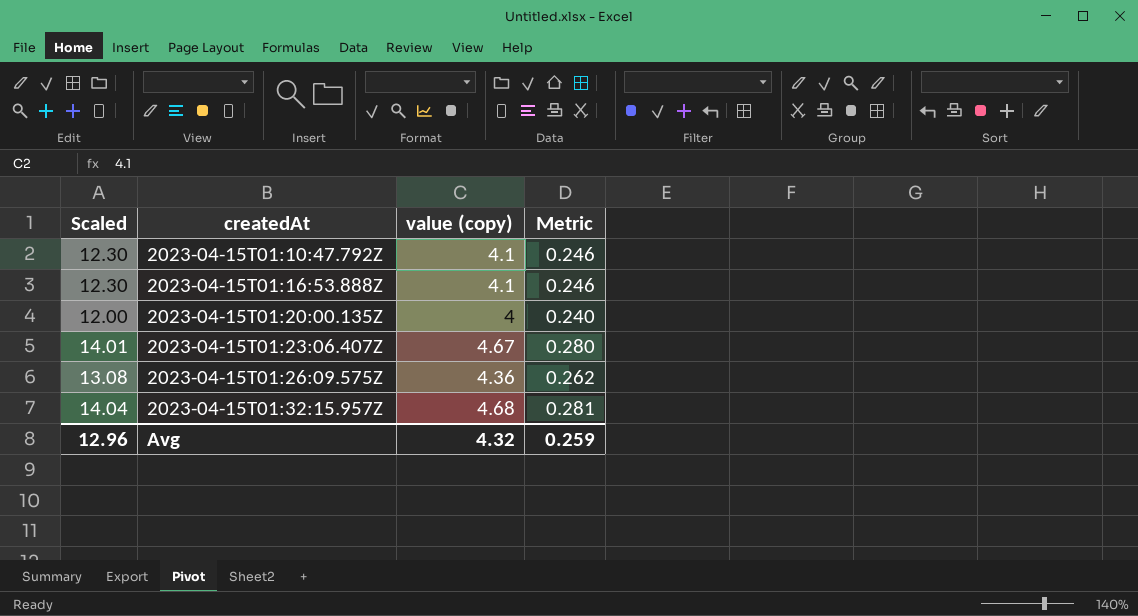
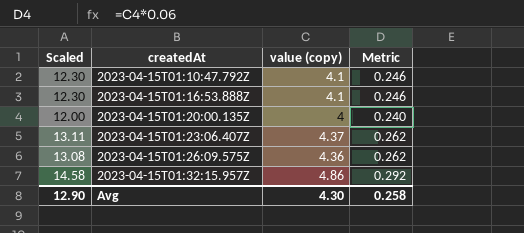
2023-04-15T01:23:06.407Z | Scaled: 14.01 -> 13.11
2023-04-15T01:23:06.407Z | value (copy): 4.67 -> 4.37
2023-04-15T01:23:06.407Z | Metric: 0.280 -> 0.262
2023-04-15T01:32:15.957Z | Scaled: 14.04 -> 14.58
2023-04-15T01:32:15.957Z | value (copy): 4.68 -> 4.86
2023-04-15T01:32:15.957Z | Metric: 0.281 -> 0.292
Avg | Scaled: 12.96 -> 12.90
Avg | value (copy): 4.32 -> 4.30
Avg | Metric: 0.259 -> 0.258

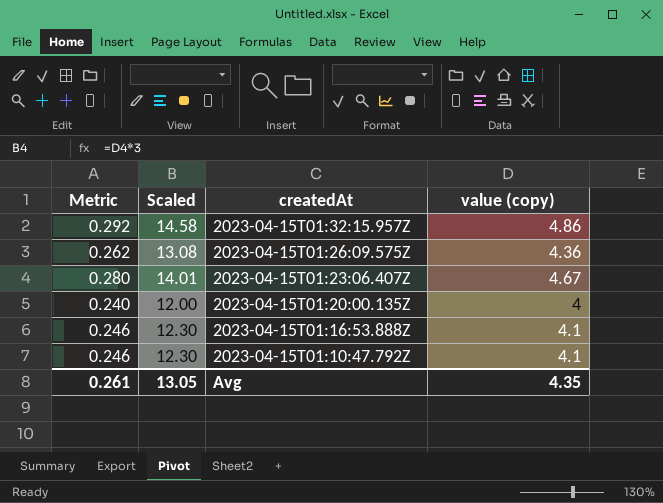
row order: createdAt ascending -> createdAt descending
column Metric | position: 4 -> 1
2023-04-15T01:23:06.407Z | Metric: 0.262 -> 0.280
2023-04-15T01:23:06.407Z | Scaled: 13.11 -> 14.01
2023-04-15T01:23:06.407Z | value (copy): 4.37 -> 4.67
Avg | Metric: 0.258 -> 0.261
Avg | Scaled: 12.90 -> 13.05
Avg | value (copy): 4.30 -> 4.35

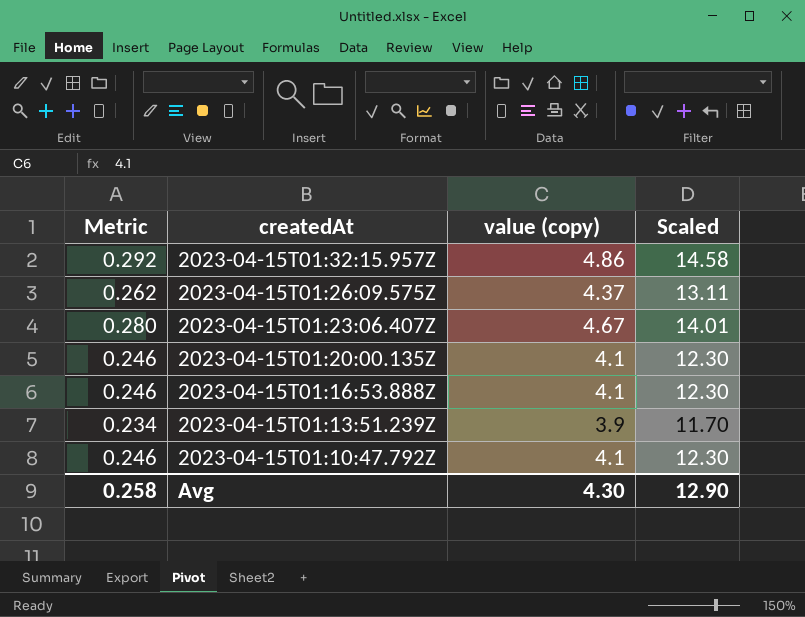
column Scaled | position: 2 -> 4
2023-04-15T01:26:09.575Z | value (copy): 4.36 -> 4.37
2023-04-15T01:26:09.575Z | Scaled: 13.08 -> 13.11
2023-04-15T01:20:00.135Z | Metric: 0.240 -> 0.246
2023-04-15T01:20:00.135Z | value (copy): 4 -> 4.1
2023-04-15T01:20:00.135Z | Scaled: 12.00 -> 12.30
row 2023-04-15T01:13:51.239Z: none -> 0.234 | 3.9 | 11.70
Avg | Metric: 0.261 -> 0.258
Avg | value (copy): 4.35 -> 4.30
Avg | Scaled: 13.05 -> 12.90

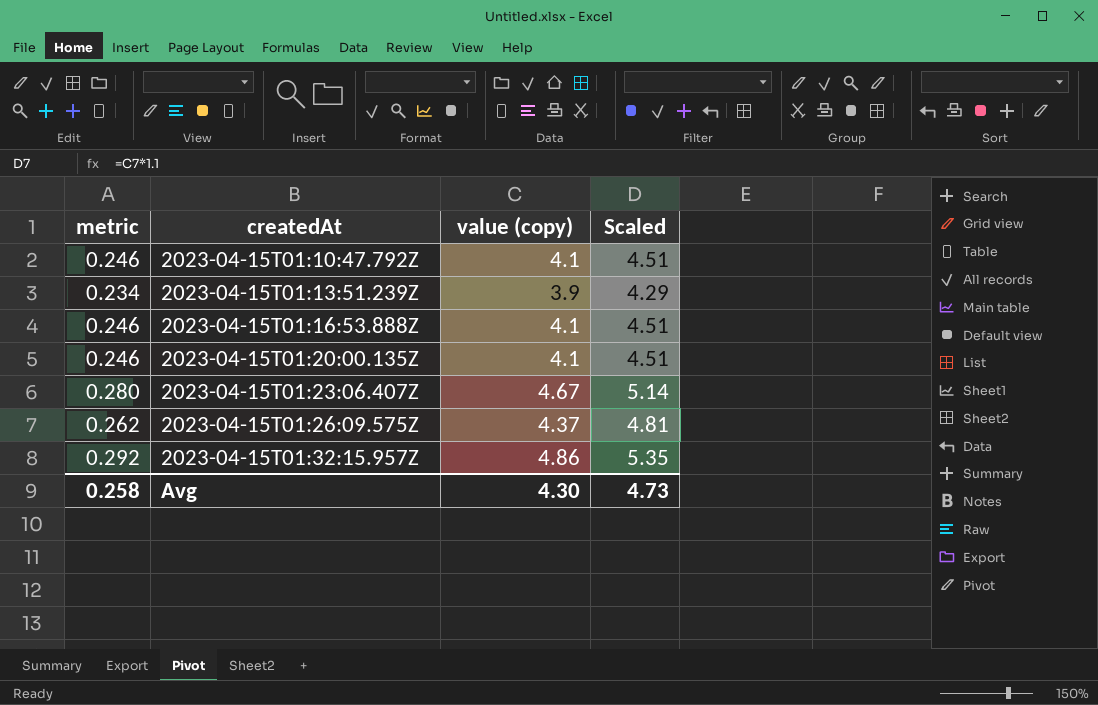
row order: createdAt descending -> createdAt ascending
column name: Metric -> metric
column Scaled | formula: [value (copy)] * 3 -> [value (copy)] * 1.1
Avg | Scaled: 12.90 -> 4.73

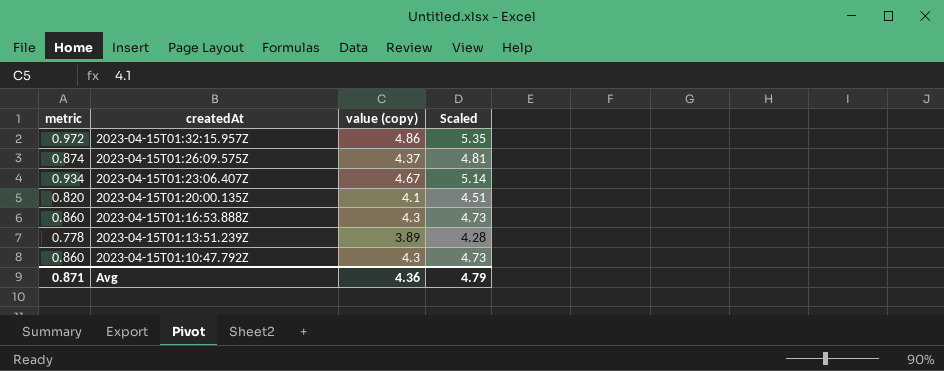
row order: createdAt ascending -> createdAt descending
column metric | formula: [value (copy)] * 0.06 -> [value (copy)] * 0.2
2023-04-15T01:16:53.888Z | value (copy): 4.1 -> 4.3
2023-04-15T01:16:53.888Z | Scaled: 4.51 -> 4.73
2023-04-15T01:13:51.239Z | value (copy): 3.9 -> 3.89
2023-04-15T01:13:51.239Z | Scaled: 4.29 -> 4.28
2023-04-15T01:10:47.792Z | value (copy): 4.1 -> 4.3
2023-04-15T01:10:47.792Z | Scaled: 4.51 -> 4.73
Avg | metric: 0.258 -> 0.871
Avg | value (copy): 4.30 -> 4.36
Avg | Scaled: 4.73 -> 4.79

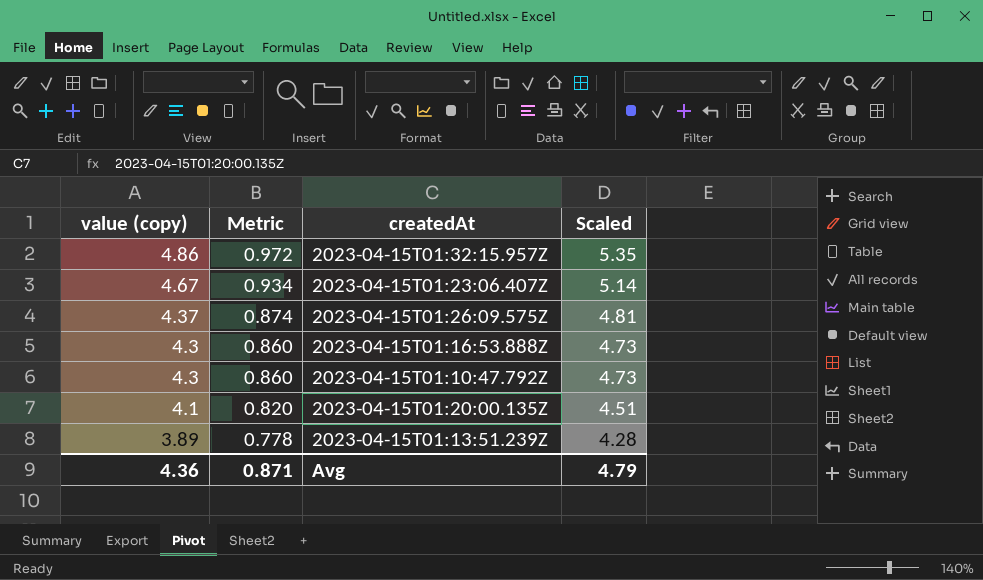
row order: createdAt descending -> value (copy) descending
column value (copy) | position: 3 -> 1
column name: metric -> Metric

